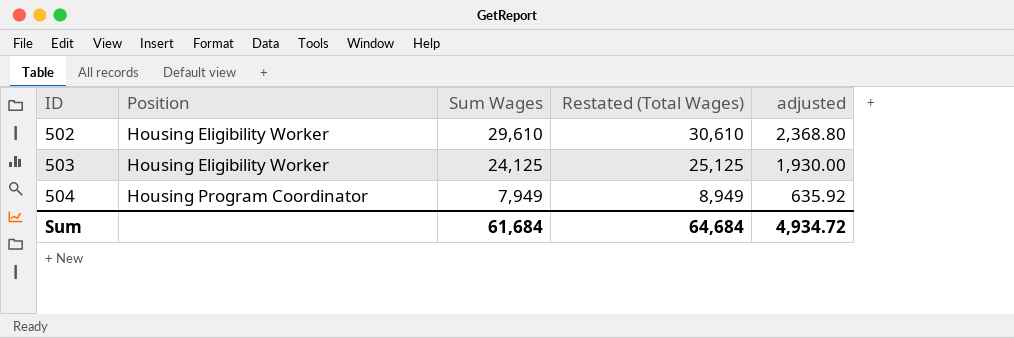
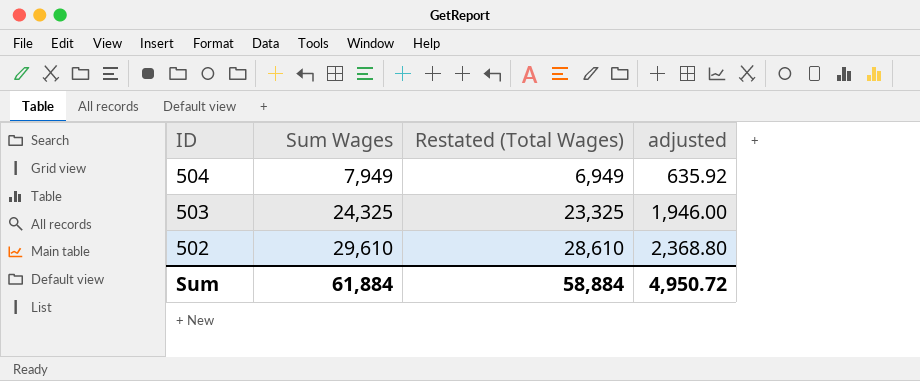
row order: ID ascending -> ID descending
column Position | position: 2 -> none
column Restated (Total Wages) | formula: [Sum Wages] + 1000 -> [Sum Wages] - 1000
503 | Sum Wages: 24,125 -> 24,325
503 | adjusted: 1,930.00 -> 1,946.00
Sum | Sum Wages: 61,684 -> 61,884
Sum | Restated (Total Wages): 64,684 -> 58,884
Sum | adjusted: 4,934.72 -> 4,950.72

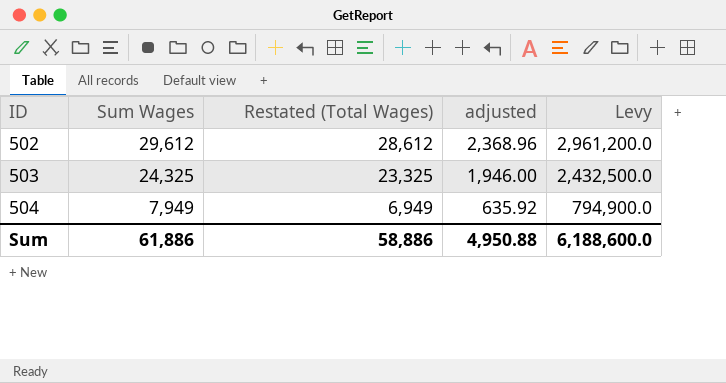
row order: ID descending -> ID ascending
column Levy | formula: none -> [Sum Wages] * 100
502 | Sum Wages: 29,610 -> 29,612
502 | Restated (Total Wages): 28,610 -> 28,612
502 | adjusted: 2,368.80 -> 2,368.96
Sum | Sum Wages: 61,884 -> 61,886
Sum | Restated (Total Wages): 58,884 -> 58,886
Sum | adjusted: 4,950.72 -> 4,950.88

